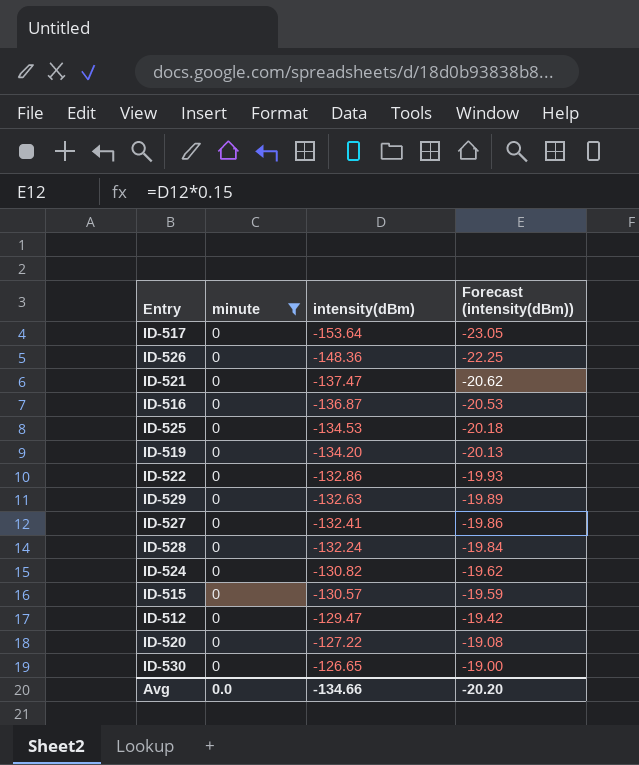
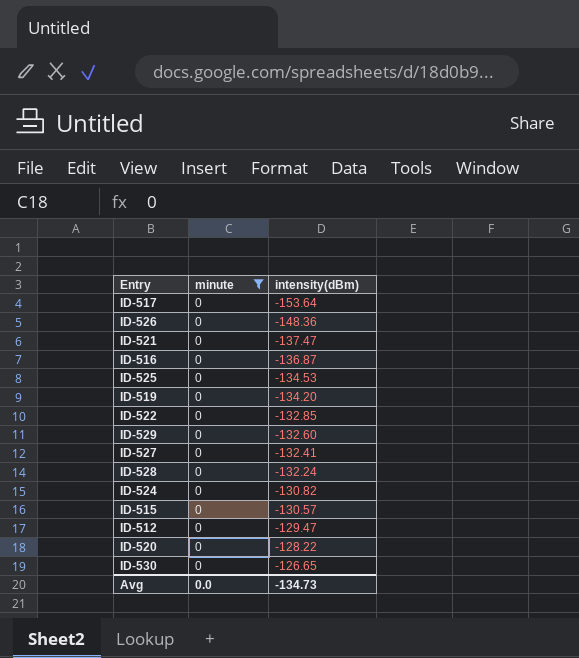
column Forecast (intensity(dBm)) | formula: [intensity(dBm)] * 0.15 -> none
ID-522 | intensity(dBm): -132.86 -> -132.85
ID-529 | intensity(dBm): -132.63 -> -132.60
ID-520 | intensity(dBm): -127.22 -> -128.22
Avg | intensity(dBm): -134.66 -> -134.73

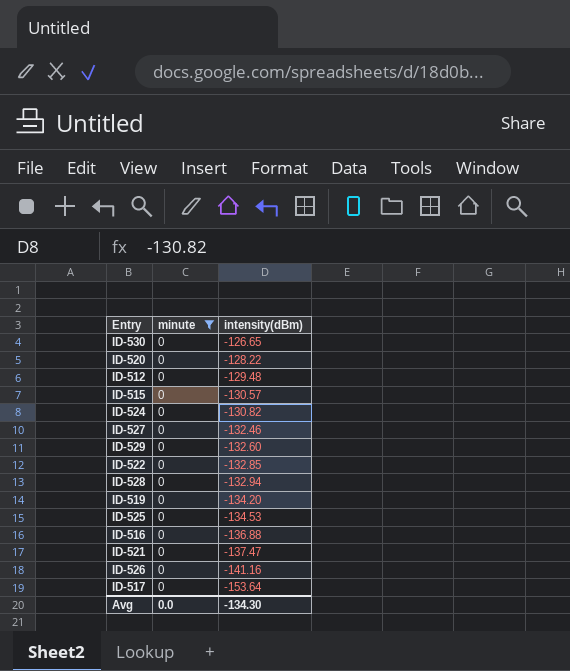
row order: intensity(dBm) ascending -> intensity(dBm) descending
ID-512 | intensity(dBm): -129.47 -> -129.48
ID-527 | intensity(dBm): -132.41 -> -132.46
ID-528 | intensity(dBm): -132.24 -> -132.94
ID-516 | intensity(dBm): -136.87 -> -136.88
ID-526 | intensity(dBm): -148.36 -> -141.16
Avg | intensity(dBm): -134.73 -> -134.30

